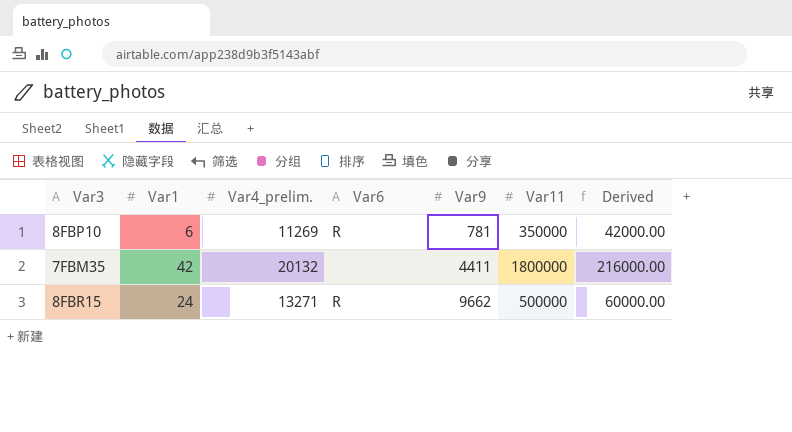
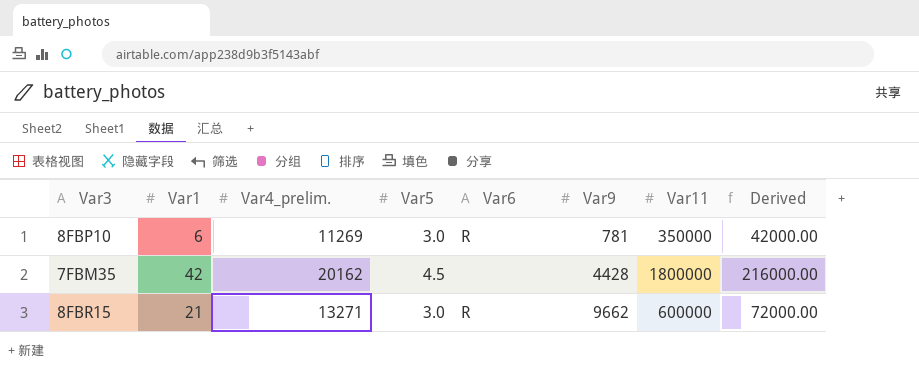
column Var5 | position: none -> 4
7FBM35 | Var4_prelim.: 20132 -> 20162
7FBM35 | Var9: 4411 -> 4428
8FBR15 | Var1: 24 -> 21
8FBR15 | Var11: 500000 -> 600000
8FBR15 | Derived: 60000.00 -> 72000.00

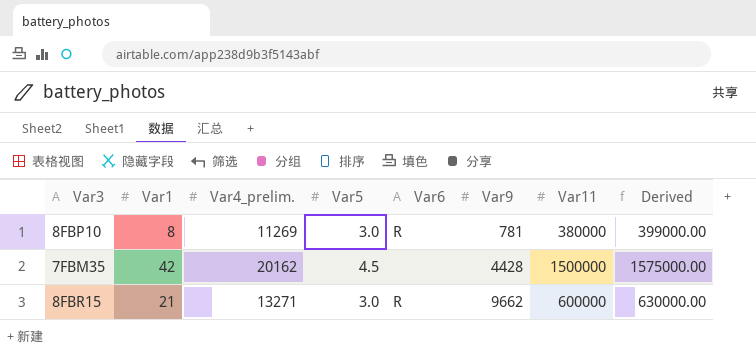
column Derived | formula: [Var11] * 0.12 -> [Var11] * 1.05
8FBP10 | Var1: 6 -> 8
8FBP10 | Var11: 350000 -> 380000
7FBM35 | Var11: 1800000 -> 1500000

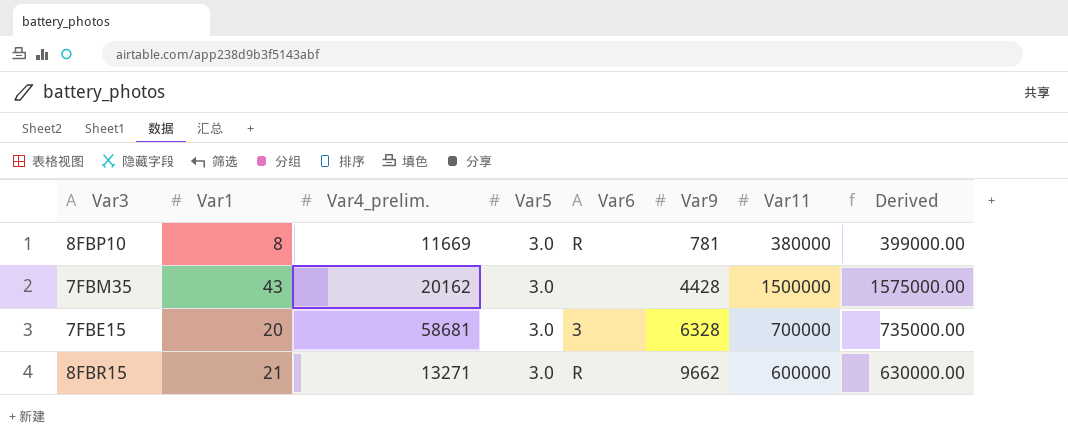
8FBP10 | Var4_prelim.: 11269 -> 11669
7FBM35 | Var1: 42 -> 43
7FBM35 | Var5: 4.5 -> 3.0
row 7FBE15: none -> 20 | 58681 | 3.0 | 3 | 6328 | 700000 | 735000.00

